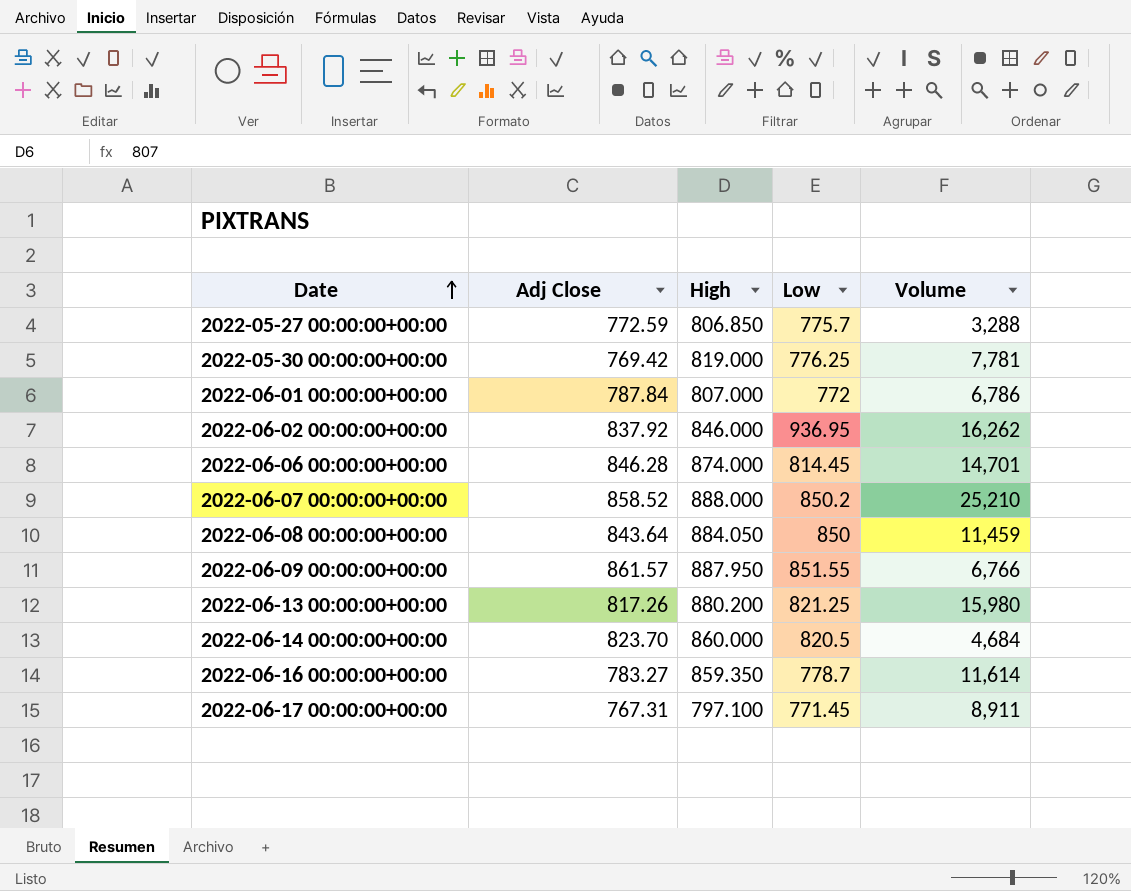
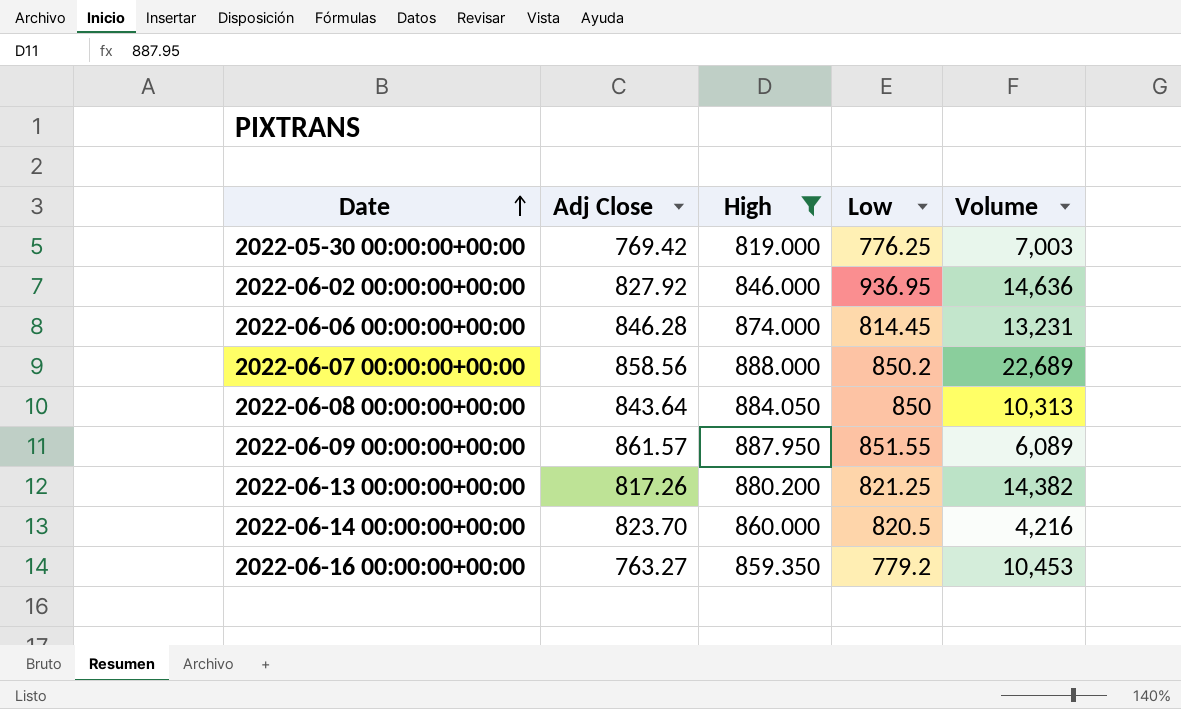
filter: none -> High >= 819.000
2022-05-30 00:00:00+00:00 | Volume: 7,781 -> 7,003
2022-06-02 00:00:00+00:00 | Adj Close: 837.92 -> 827.92
2022-06-02 00:00:00+00:00 | Volume: 16,262 -> 14,636
2022-06-06 00:00:00+00:00 | Volume: 14,701 -> 13,231
2022-06-07 00:00:00+00:00 | Adj Close: 858.52 -> 858.56
2022-06-07 00:00:00+00:00 | Volume: 25,210 -> 22,689
2022-06-08 00:00:00+00:00 | Volume: 11,459 -> 10,313
2022-06-09 00:00:00+00:00 | Volume: 6,766 -> 6,089
2022-06-13 00:00:00+00:00 | Volume: 15,980 -> 14,382
2022-06-14 00:00:00+00:00 | Volume: 4,684 -> 4,216
2022-06-16 00:00:00+00:00 | Adj Close: 783.27 -> 763.27
2022-06-16 00:00:00+00:00 | Low: 778.7 -> 779.2
2022-06-16 00:00:00+00:00 | Volume: 11,614 -> 10,453

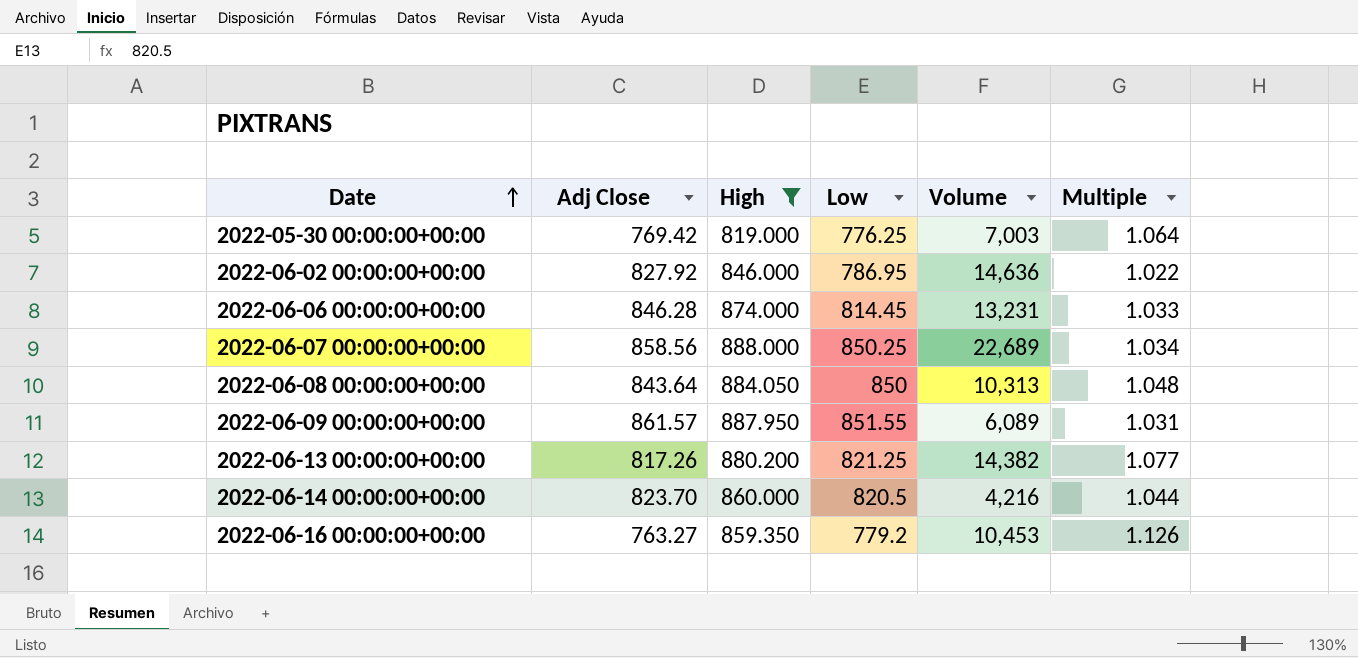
column Multiple | formula: none -> [High] / [Adj Close]
2022-06-02 00:00:00+00:00 | Low: 936.95 -> 786.95
2022-06-07 00:00:00+00:00 | Low: 850.2 -> 850.25

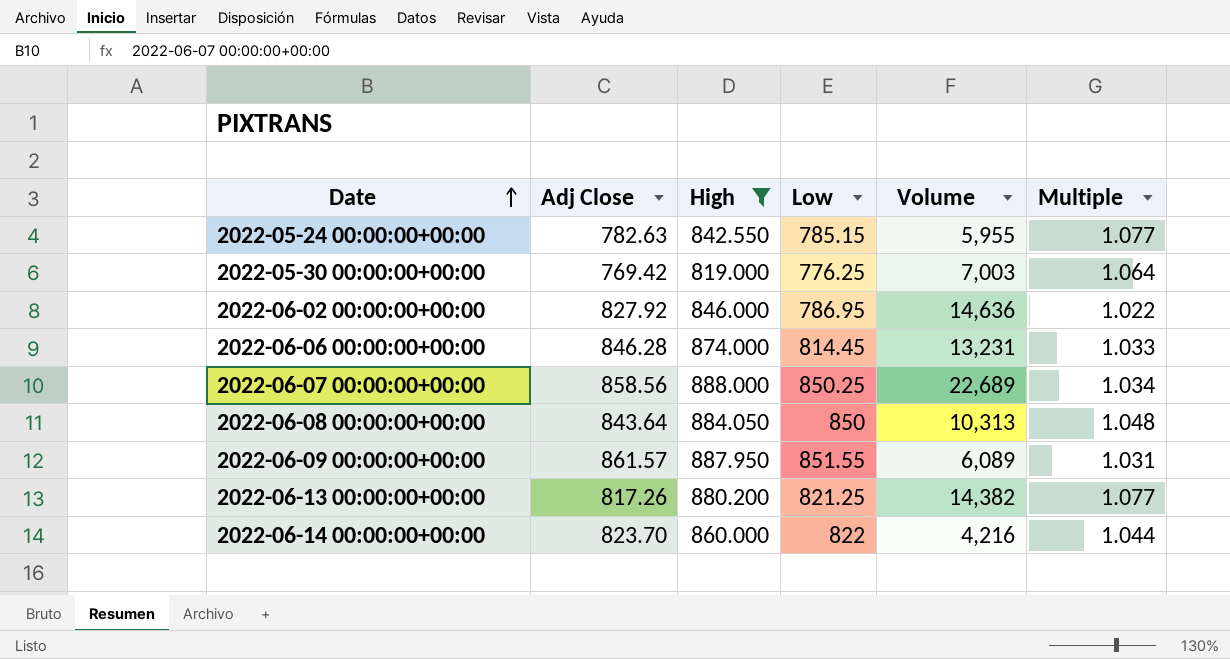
row 2022-06-16 00:00:00+00:00: 763.27 | 859.350 | 779.2 | 10,453 | 1.126 -> none
row 2022-05-24 00:00:00+00:00: none -> 782.63 | 842.550 | 785.15 | 5,955 | 1.077
2022-06-14 00:00:00+00:00 | Low: 820.5 -> 822

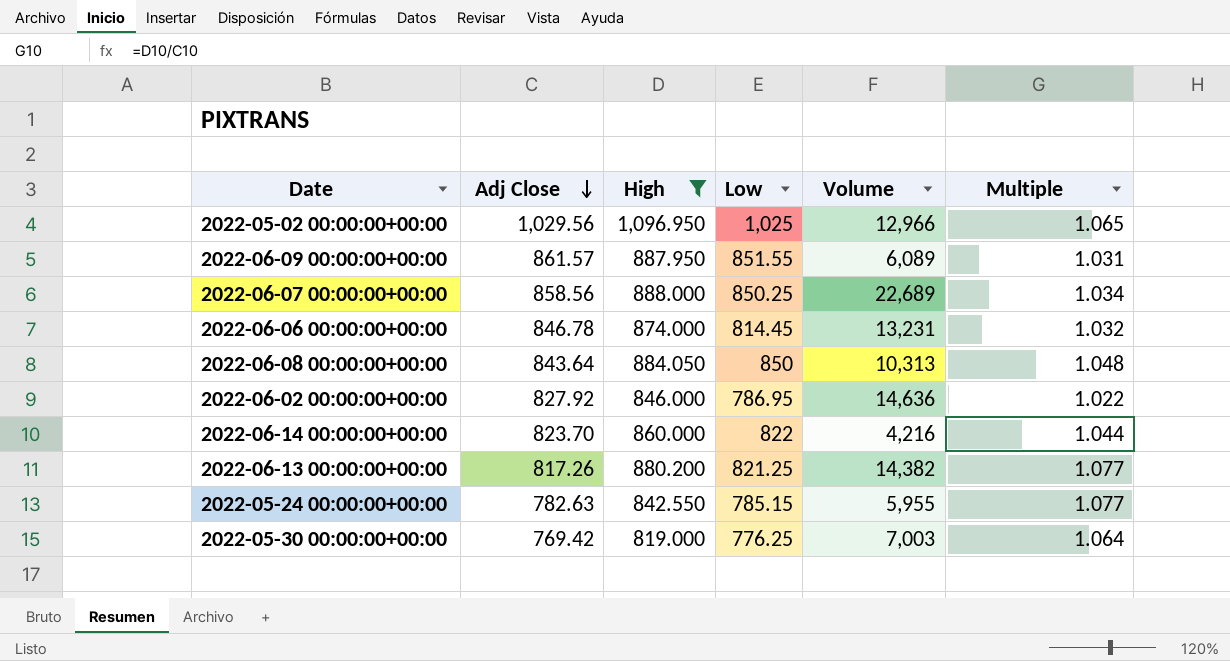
row order: Date ascending -> Adj Close descending
row 2022-05-02 00:00:00+00:00: none -> 1,029.56 | 1,096.950 | 1,025 | 12,966 | 1.065
2022-06-06 00:00:00+00:00 | Adj Close: 846.28 -> 846.78
2022-06-06 00:00:00+00:00 | Multiple: 1.033 -> 1.032

